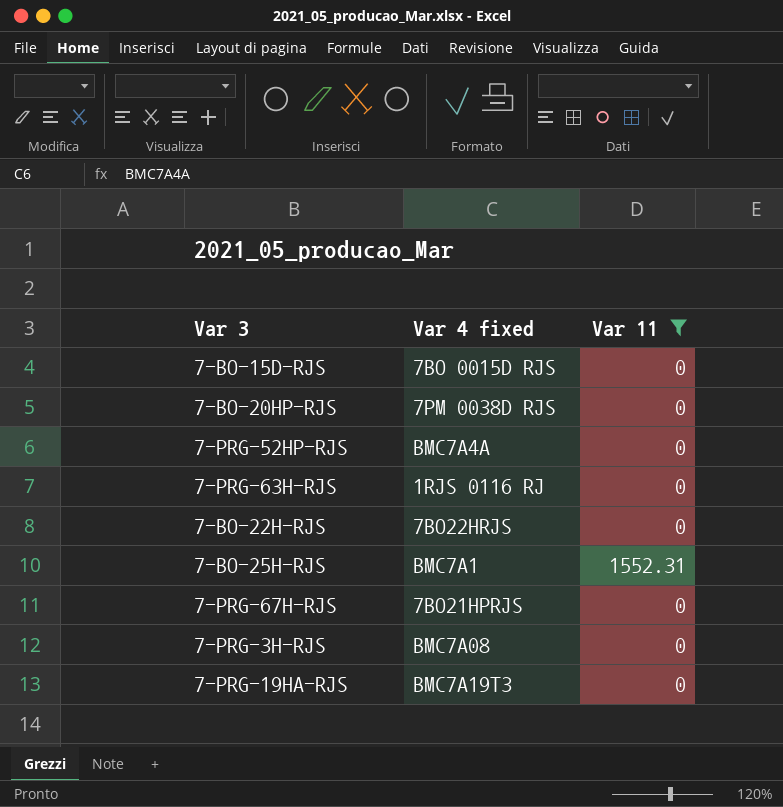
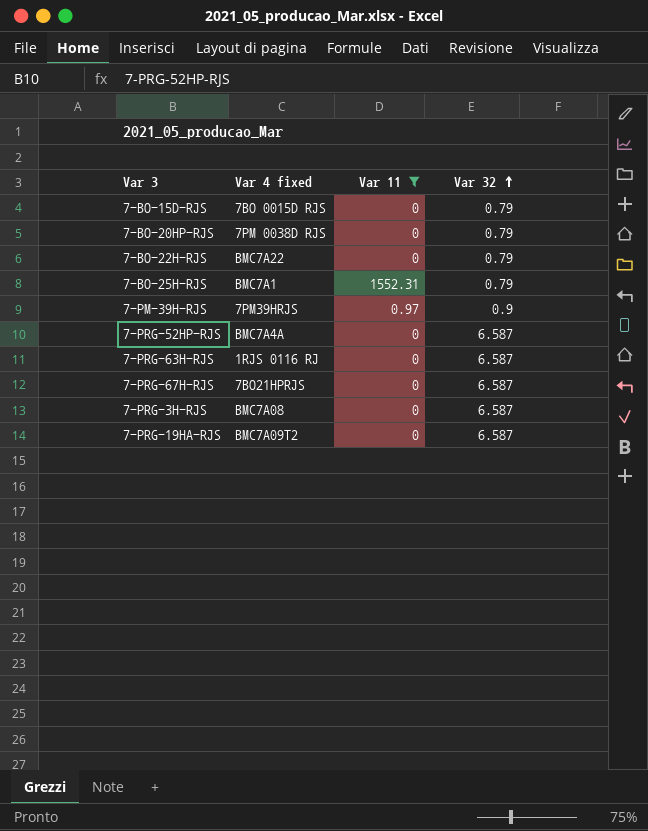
row order: none -> Var 32 ascending
column Var 32 | position: none -> 4
7-BO-22H-RJS | Var 4 fixed: 7BO22HRJS -> BMC7A22
row 7-PM-39H-RJS: none -> 7PM39HRJS | 0.97 | 0.9
7-PRG-19HA-RJS | Var 4 fixed: BMC7A19T3 -> BMC7A09T2

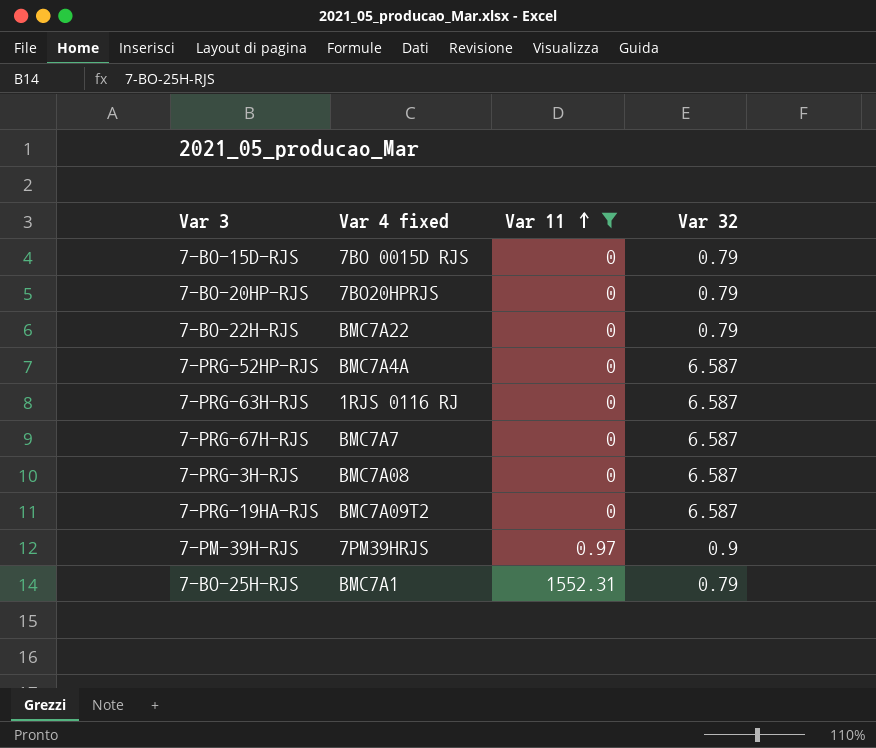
row order: Var 32 ascending -> Var 11 ascending
7-BO-20HP-RJS | Var 4 fixed: 7PM 0038D RJS -> 7BO20HPRJS
7-PRG-67H-RJS | Var 4 fixed: 7BO21HPRJS -> BMC7A7

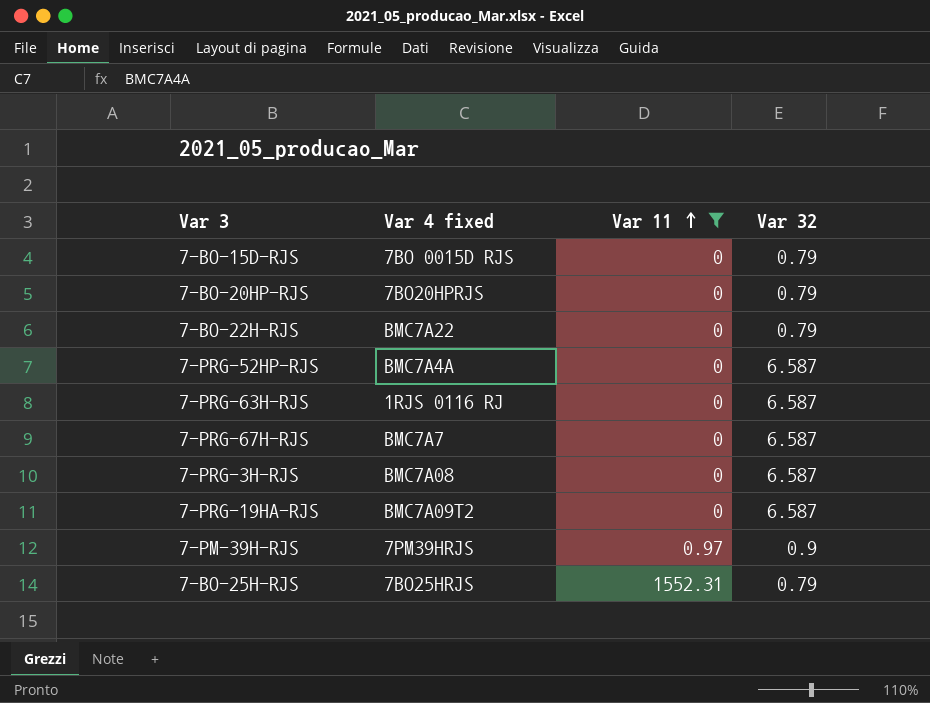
7-BO-25H-RJS | Var 4 fixed: BMC7A1 -> 7BO25HRJS

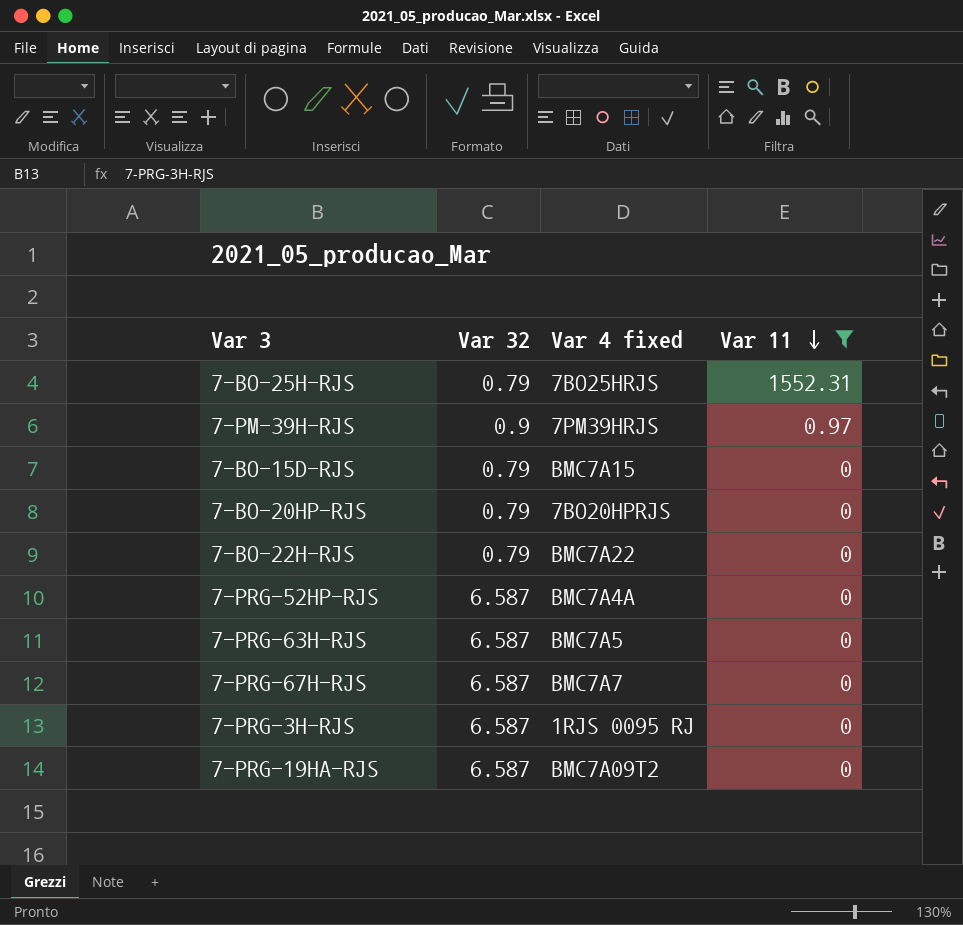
row order: Var 11 ascending -> Var 11 descending
column Var 32 | position: 4 -> 2
7-BO-15D-RJS | Var 4 fixed: 7BO 0015D RJS -> BMC7A15
7-PRG-63H-RJS | Var 4 fixed: 1RJS 0116 RJ -> BMC7A5
7-PRG-3H-RJS | Var 4 fixed: BMC7A08 -> 1RJS 0095 RJ

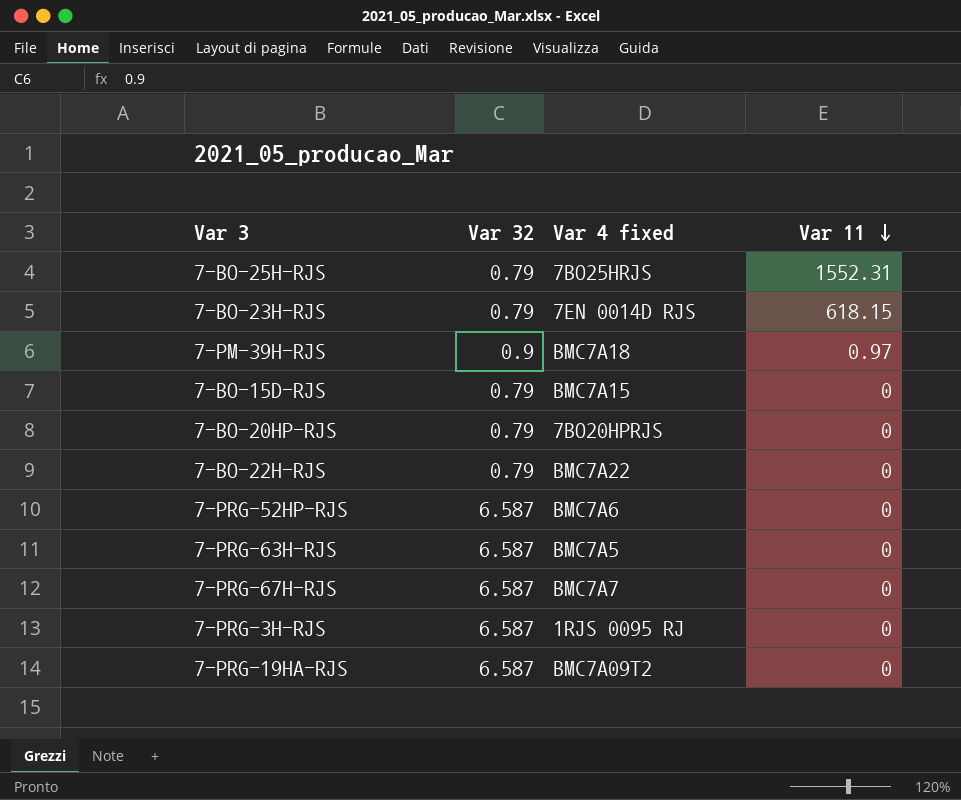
filter: Var 11 != 618.15 -> none
7-PM-39H-RJS | Var 4 fixed: 7PM39HRJS -> BMC7A18
7-PRG-52HP-RJS | Var 4 fixed: BMC7A4A -> BMC7A6

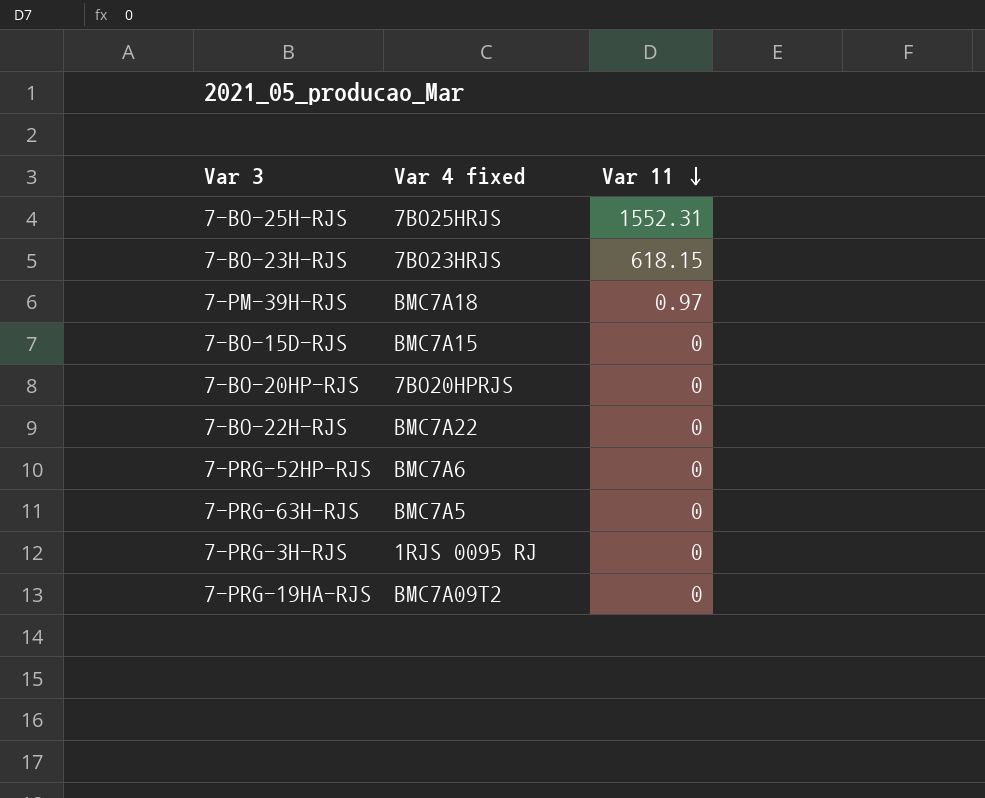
column Var 32 | position: 2 -> none
row 7-PRG-67H-RJS: 6.587 | BMC7A7 | 0 -> none
7-BO-23H-RJS | Var 4 fixed: 7EN 0014D RJS -> 7BO23HRJS

